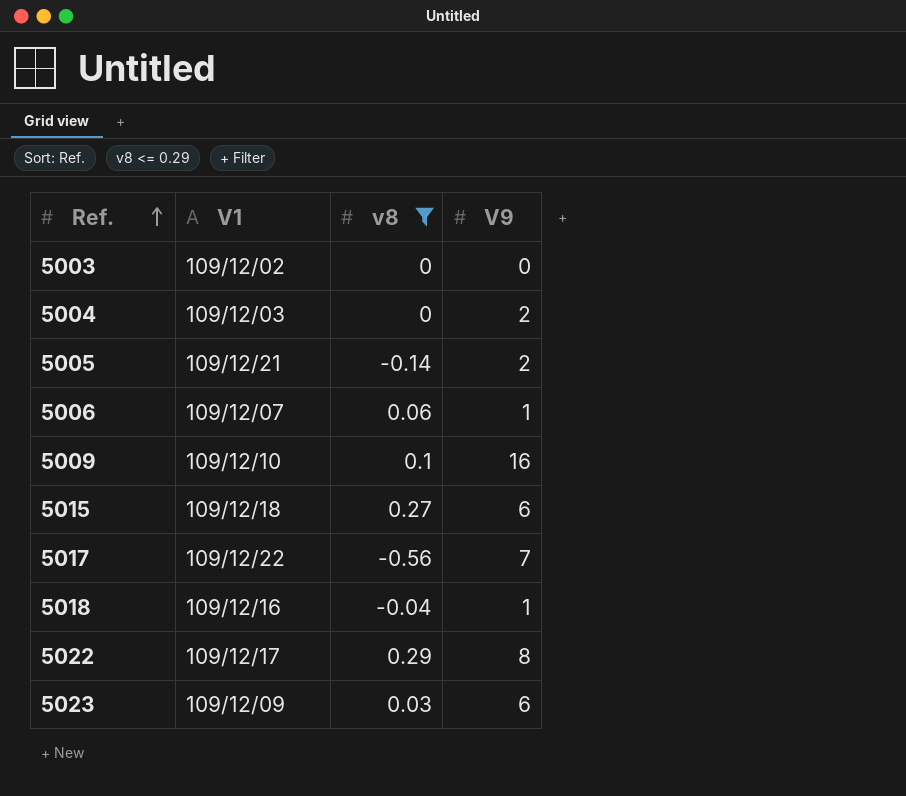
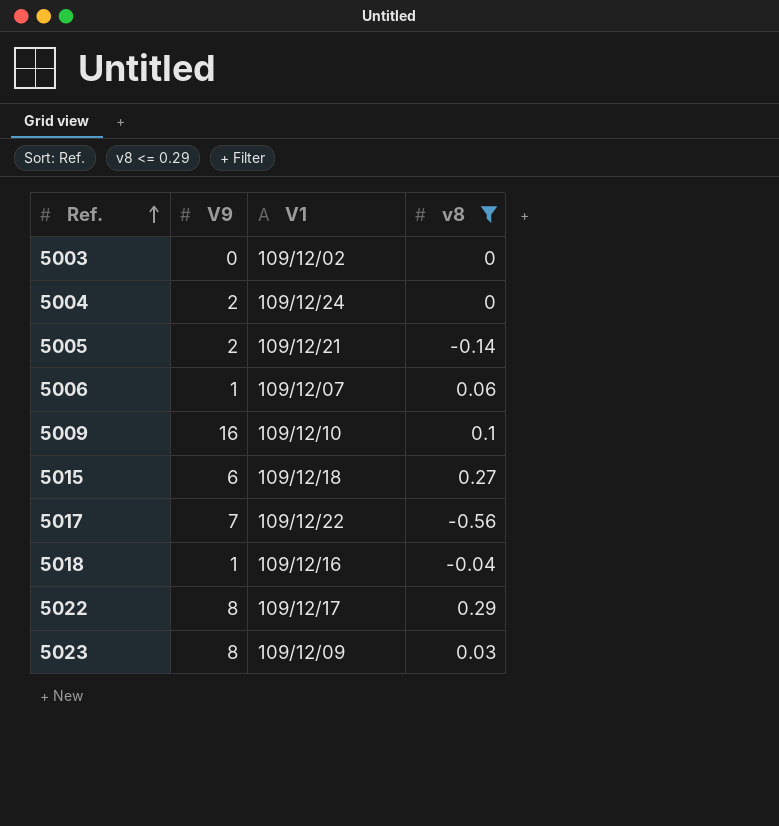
column V9 | position: 4 -> 2
5004 | V1: 109/12/03 -> 109/12/24
5023 | V9: 6 -> 8

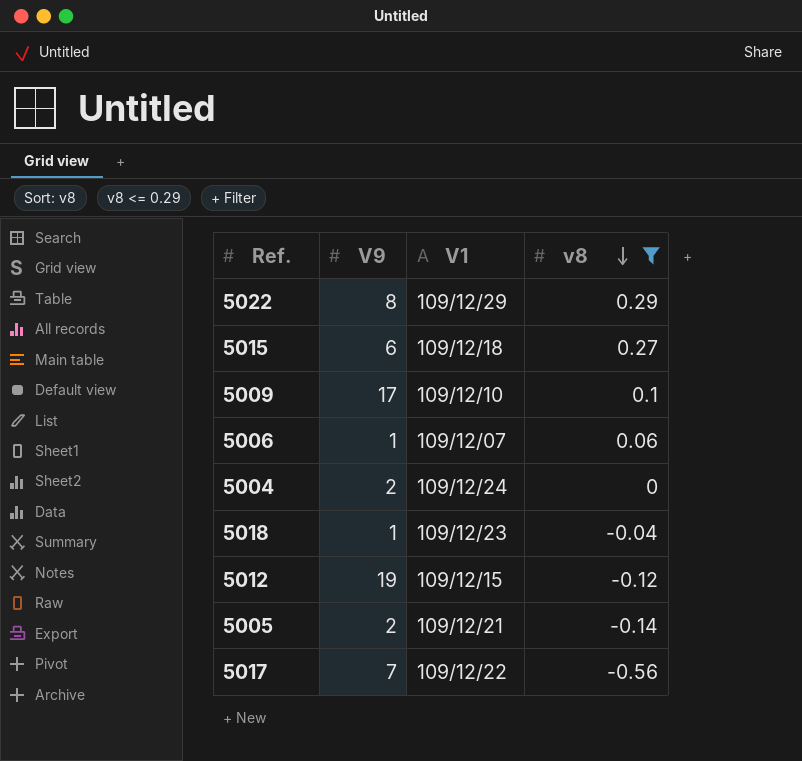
row order: Ref. ascending -> v8 descending
row 5003: 0 | 109/12/02 | 0 -> none
row 5023: 8 | 109/12/09 | 0.03 -> none
5022 | V1: 109/12/17 -> 109/12/29
5009 | V9: 16 -> 17
5018 | V1: 109/12/16 -> 109/12/23
row 5012: none -> 19 | 109/12/15 | -0.12

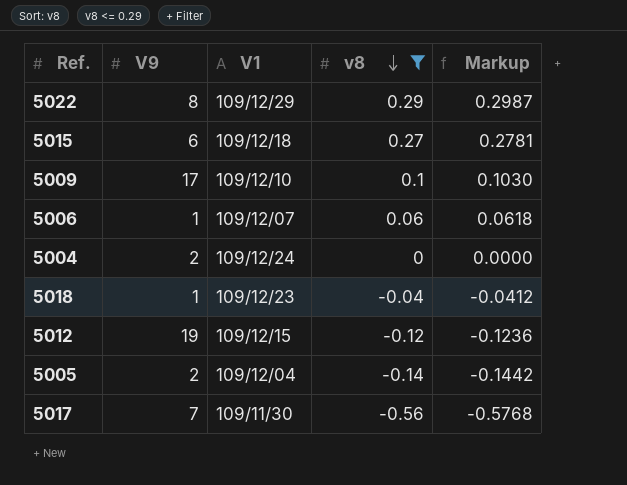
column Markup | formula: none -> [v8] * 1.03
5005 | V1: 109/12/21 -> 109/12/04
5017 | V1: 109/12/22 -> 109/11/30

